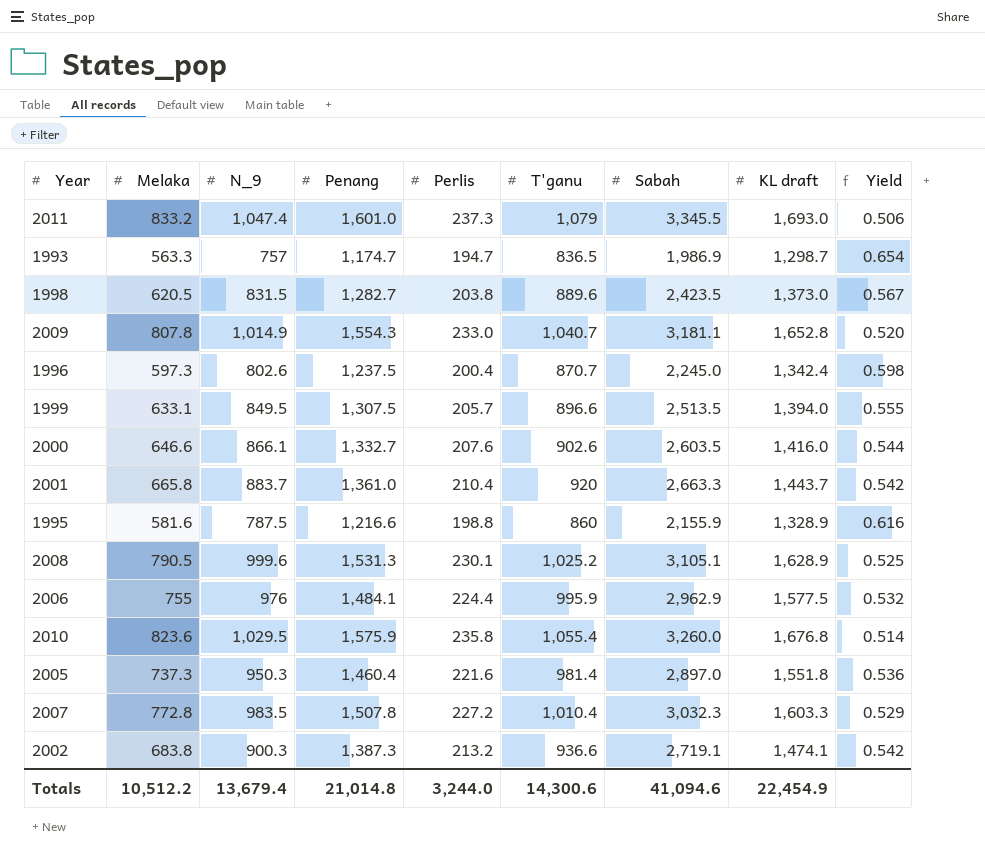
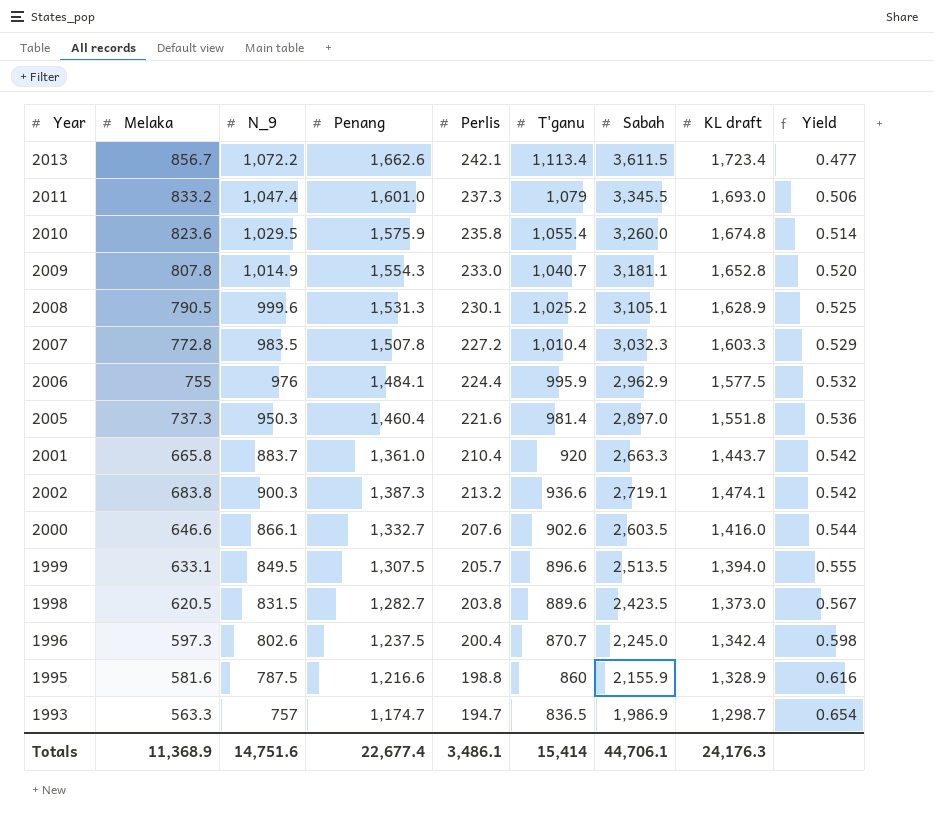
row order: none -> Yield ascending
row 2013: none -> 856.7 | 1,072.2 | 1,662.6 | 242.1 | 1,113.4 | 3,611.5 | 1,723.4 | 0.477
2010 | KL draft: 1,676.8 -> 1,674.8
Totals | Melaka: 10,512.2 -> 11,368.9
Totals | N_9: 13,679.4 -> 14,751.6
Totals | Penang: 21,014.8 -> 22,677.4
Totals | Perlis: 3,244.0 -> 3,486.1
Totals | T'ganu: 14,300.6 -> 15,414
Totals | Sabah: 41,094.6 -> 44,706.1
Totals | KL draft: 22,454.9 -> 24,176.3

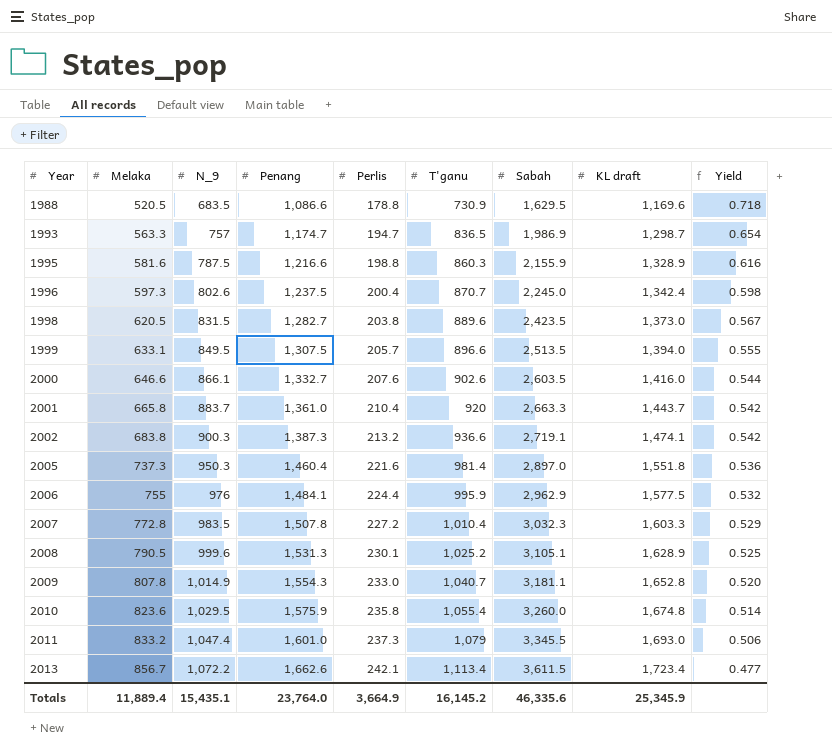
row order: Yield ascending -> Year ascending
row 1988: none -> 520.5 | 683.5 | 1,086.6 | 178.8 | 730.9 | 1,629.5 | 1,169.6 | 0.718
1995 | T'ganu: 860 -> 860.3
Totals | Melaka: 11,368.9 -> 11,889.4
Totals | N_9: 14,751.6 -> 15,435.1
Totals | Penang: 22,677.4 -> 23,764.0
Totals | Perlis: 3,486.1 -> 3,664.9
Totals | T'ganu: 15,414 -> 16,145.2
Totals | Sabah: 44,706.1 -> 46,335.6
Totals | KL draft: 24,176.3 -> 25,345.9

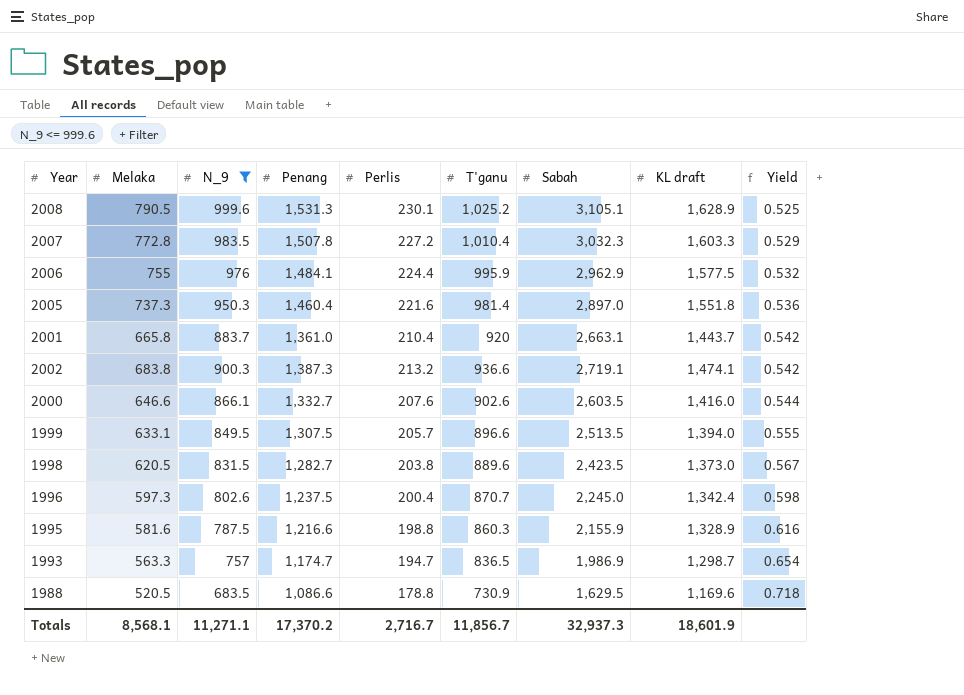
filter: none -> N_9 <= 999.6
row order: Year ascending -> Yield ascending
2001 | Sabah: 2,663.3 -> 2,663.1
Totals | Melaka: 11,889.4 -> 8,568.1
Totals | N_9: 15,435.1 -> 11,271.1
Totals | Penang: 23,764.0 -> 17,370.2
Totals | Perlis: 3,664.9 -> 2,716.7
Totals | T'ganu: 16,145.2 -> 11,856.7
Totals | Sabah: 46,335.6 -> 32,937.3
Totals | KL draft: 25,345.9 -> 18,601.9

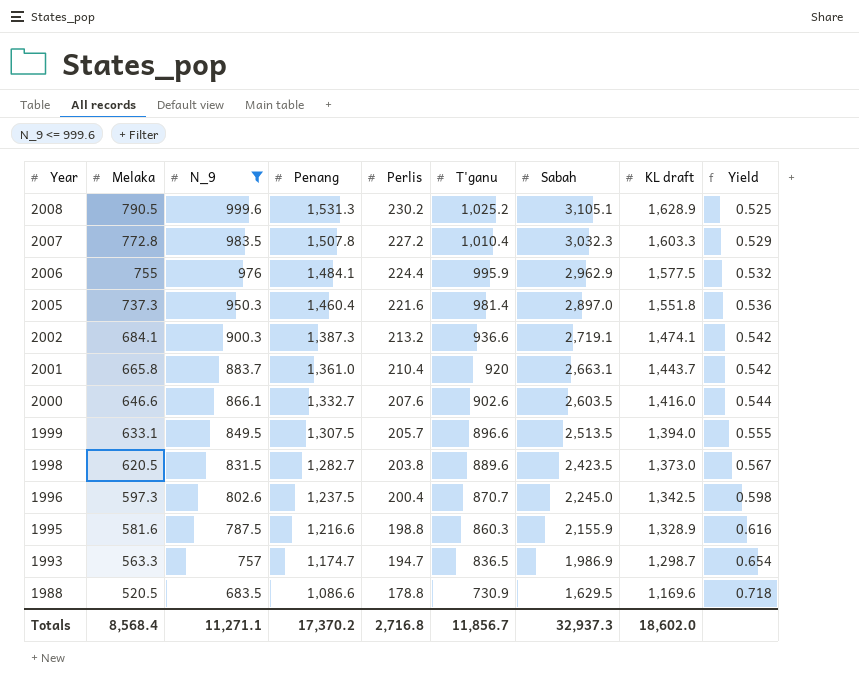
row order: Yield ascending -> Year descending
2008 | Perlis: 230.1 -> 230.2
2002 | Melaka: 683.8 -> 684.1
1996 | KL draft: 1,342.4 -> 1,342.5
Totals | Melaka: 8,568.1 -> 8,568.4
Totals | Perlis: 2,716.7 -> 2,716.8
Totals | KL draft: 18,601.9 -> 18,602.0

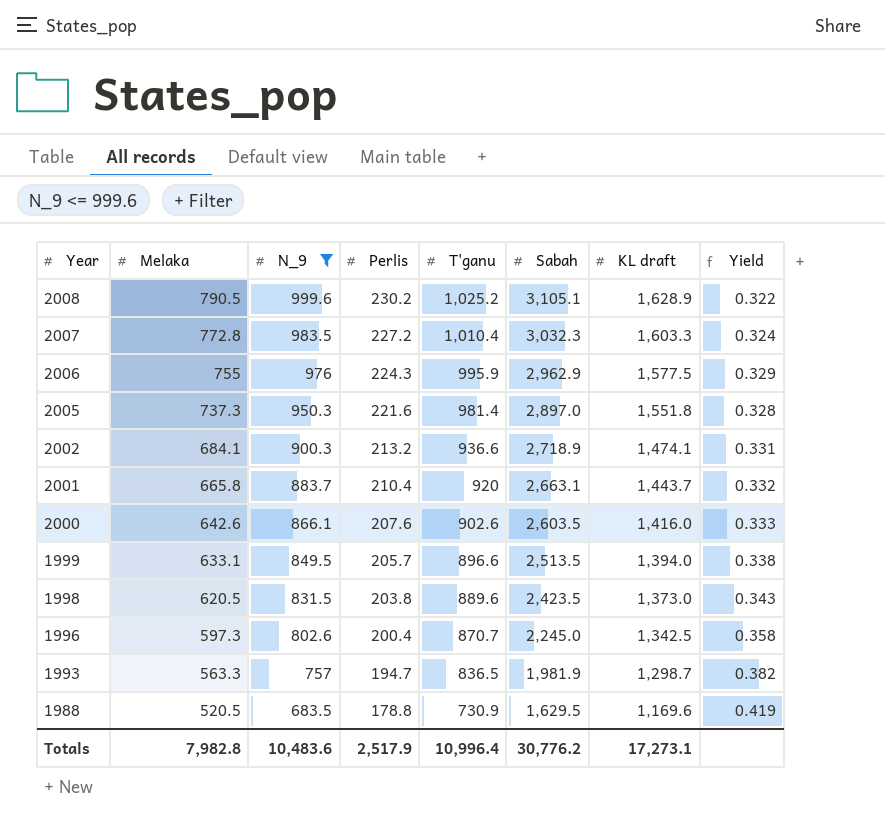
column Penang | position: 4 -> none
column Yield | formula: [KL draft] / [Sabah] -> [N_9] / [Sabah]
row 1995: 581.6 | 787.5 | 1,216.6 | 198.8 | 860.3 | 2,155.9 | 1,328.9 | 0.616 -> none
2006 | Perlis: 224.4 -> 224.3
2002 | Sabah: 2,719.1 -> 2,718.9
2000 | Melaka: 646.6 -> 642.6
1993 | Sabah: 1,986.9 -> 1,981.9
Totals | Melaka: 8,568.4 -> 7,982.8
Totals | N_9: 11,271.1 -> 10,483.6
Totals | Perlis: 2,716.8 -> 2,517.9
Totals | T'ganu: 11,856.7 -> 10,996.4
Totals | Sabah: 32,937.3 -> 30,776.2
Totals | KL draft: 18,602.0 -> 17,273.1

